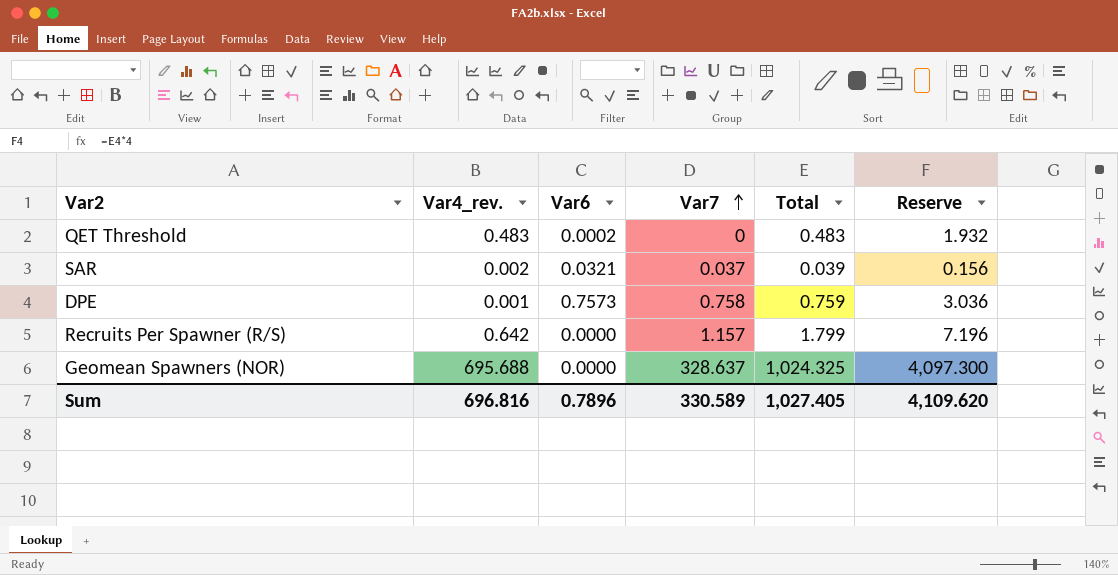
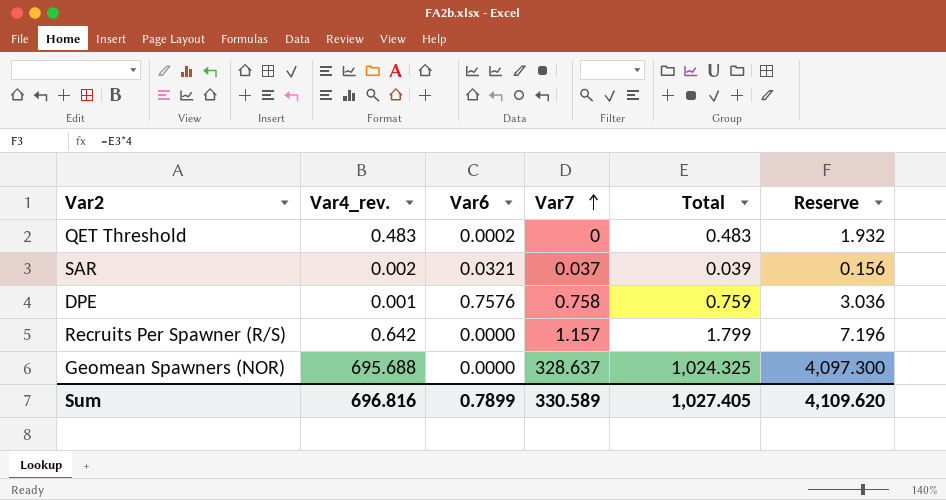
DPE | Var6: 0.7573 -> 0.7576
Sum | Var6: 0.7896 -> 0.7899

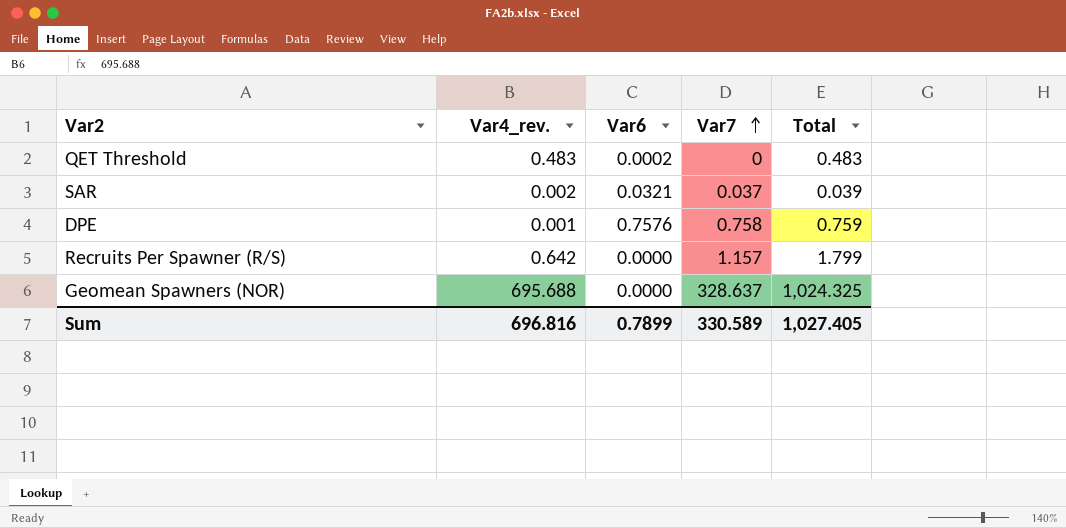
column Reserve | formula: [Total] * 4 -> none

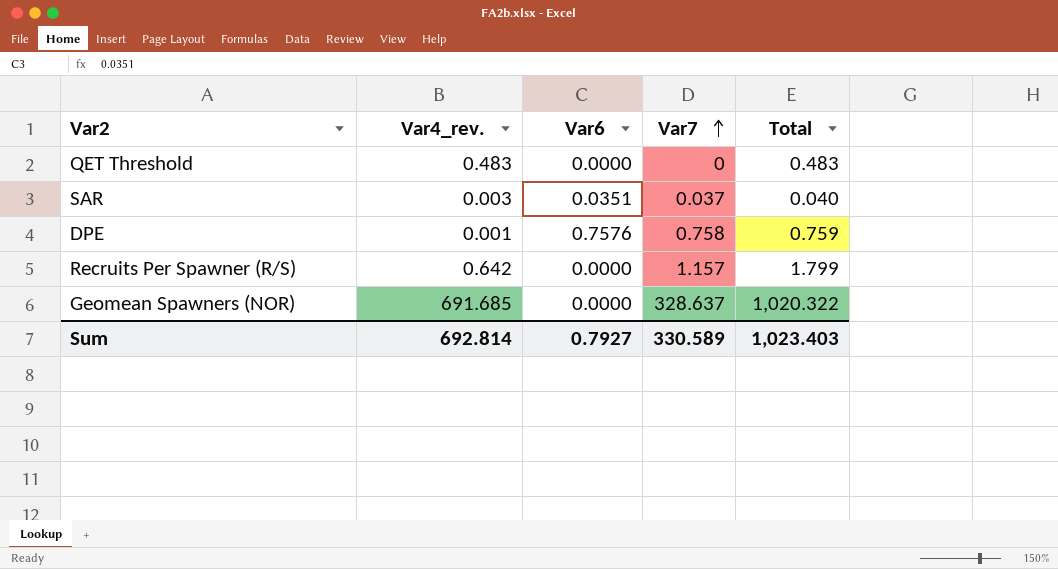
QET Threshold | Var6: 0.0002 -> 0.0000
SAR | Var4_rev.: 0.002 -> 0.003
SAR | Var6: 0.0321 -> 0.0351
SAR | Total: 0.039 -> 0.040
Geomean Spawners (NOR) | Var4_rev.: 695.688 -> 691.685
Geomean Spawners (NOR) | Total: 1,024.325 -> 1,020.322
Sum | Var4_rev.: 696.816 -> 692.814
Sum | Var6: 0.7899 -> 0.7927
Sum | Total: 1,027.405 -> 1,023.403

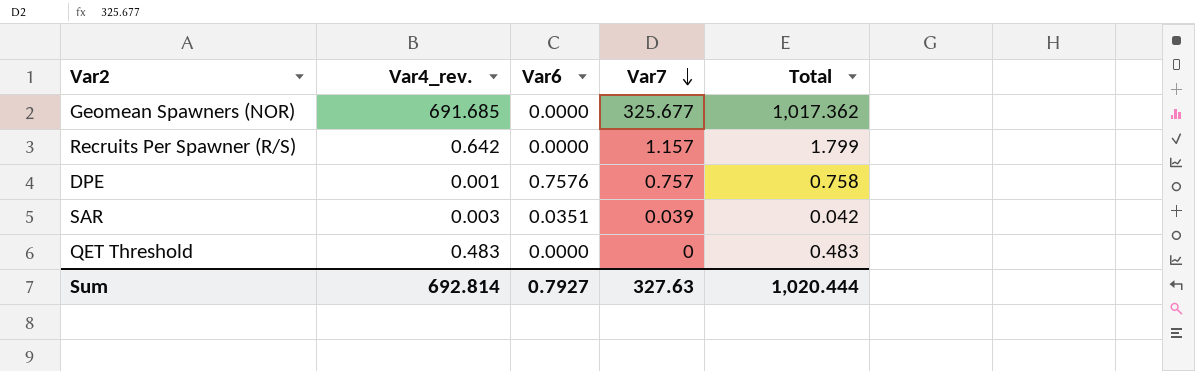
row order: Var7 ascending -> Var7 descending
Geomean Spawners (NOR) | Var7: 328.637 -> 325.677
Geomean Spawners (NOR) | Total: 1,020.322 -> 1,017.362
DPE | Var7: 0.758 -> 0.757
DPE | Total: 0.759 -> 0.758
SAR | Var7: 0.037 -> 0.039
SAR | Total: 0.040 -> 0.042
Sum | Var7: 330.589 -> 327.63
Sum | Total: 1,023.403 -> 1,020.444

